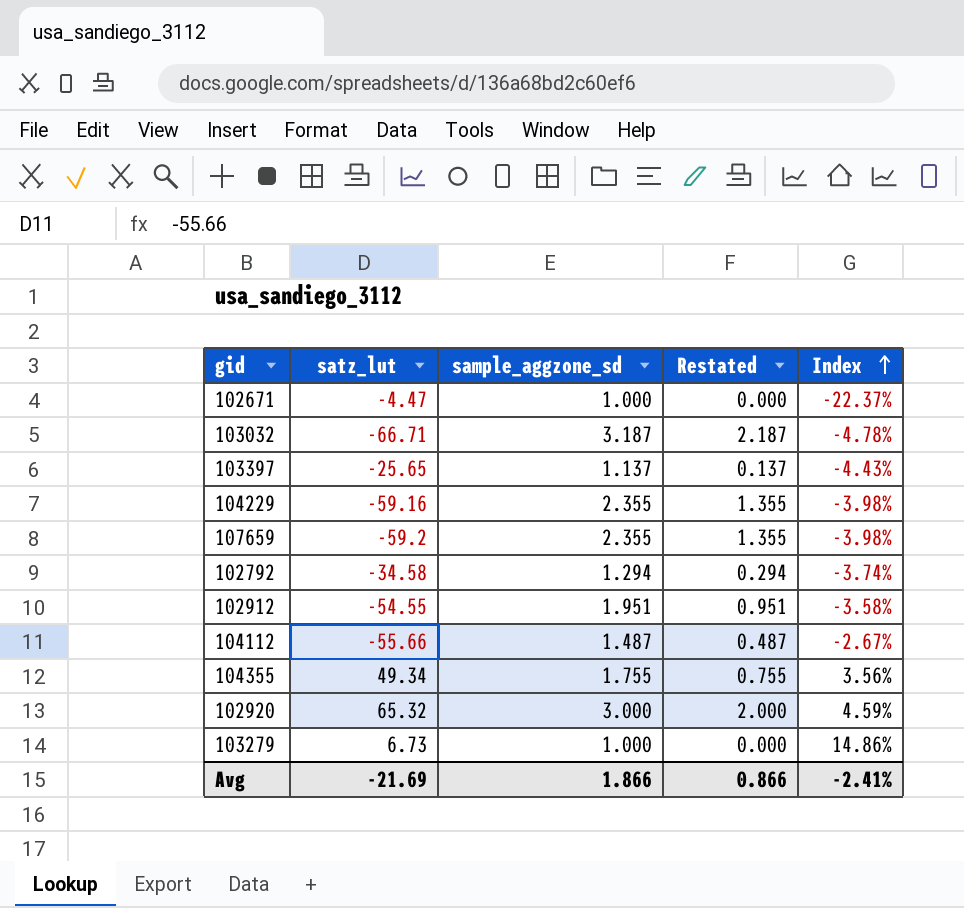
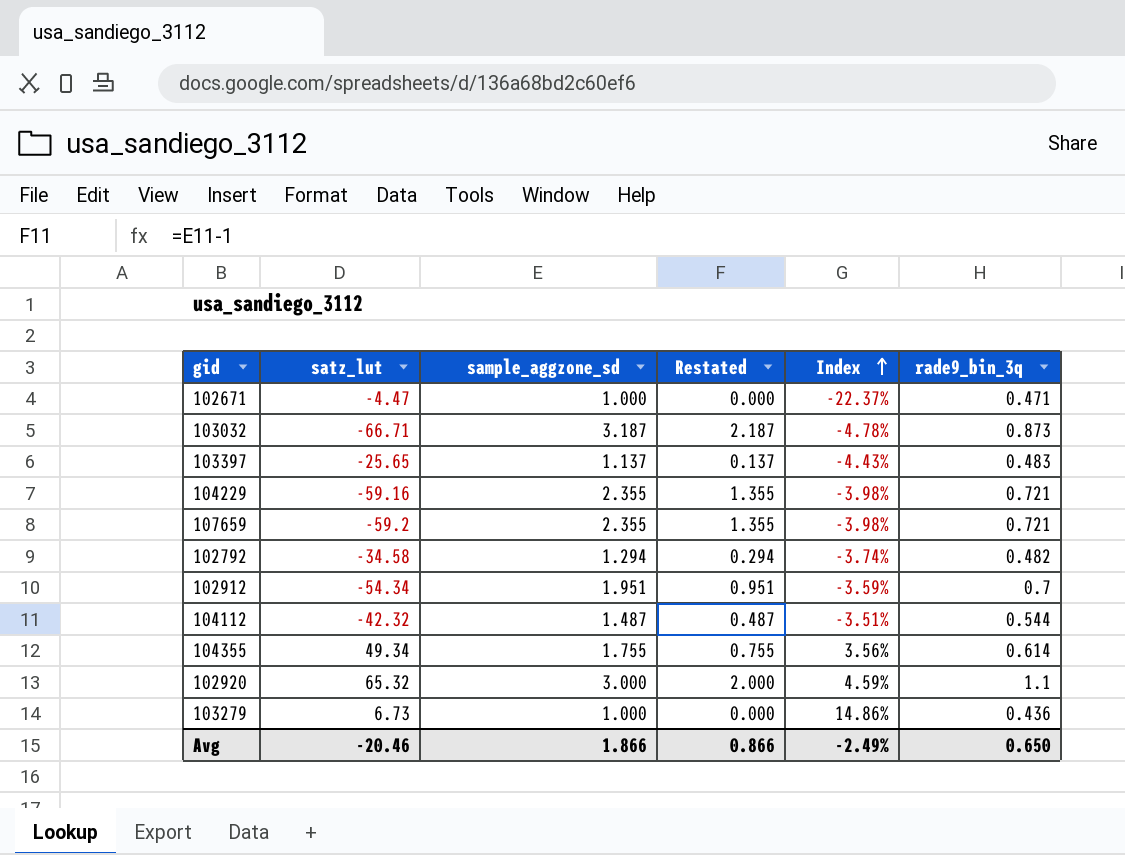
column rade9_bin_3q | position: none -> 6
102912 | satz_lut: -54.55 -> -54.34
102912 | Index: -3.58% -> -3.59%
104112 | satz_lut: -55.66 -> -42.32
104112 | Index: -2.67% -> -3.51%
Avg | satz_lut: -21.69 -> -20.46
Avg | Index: -2.41% -> -2.49%

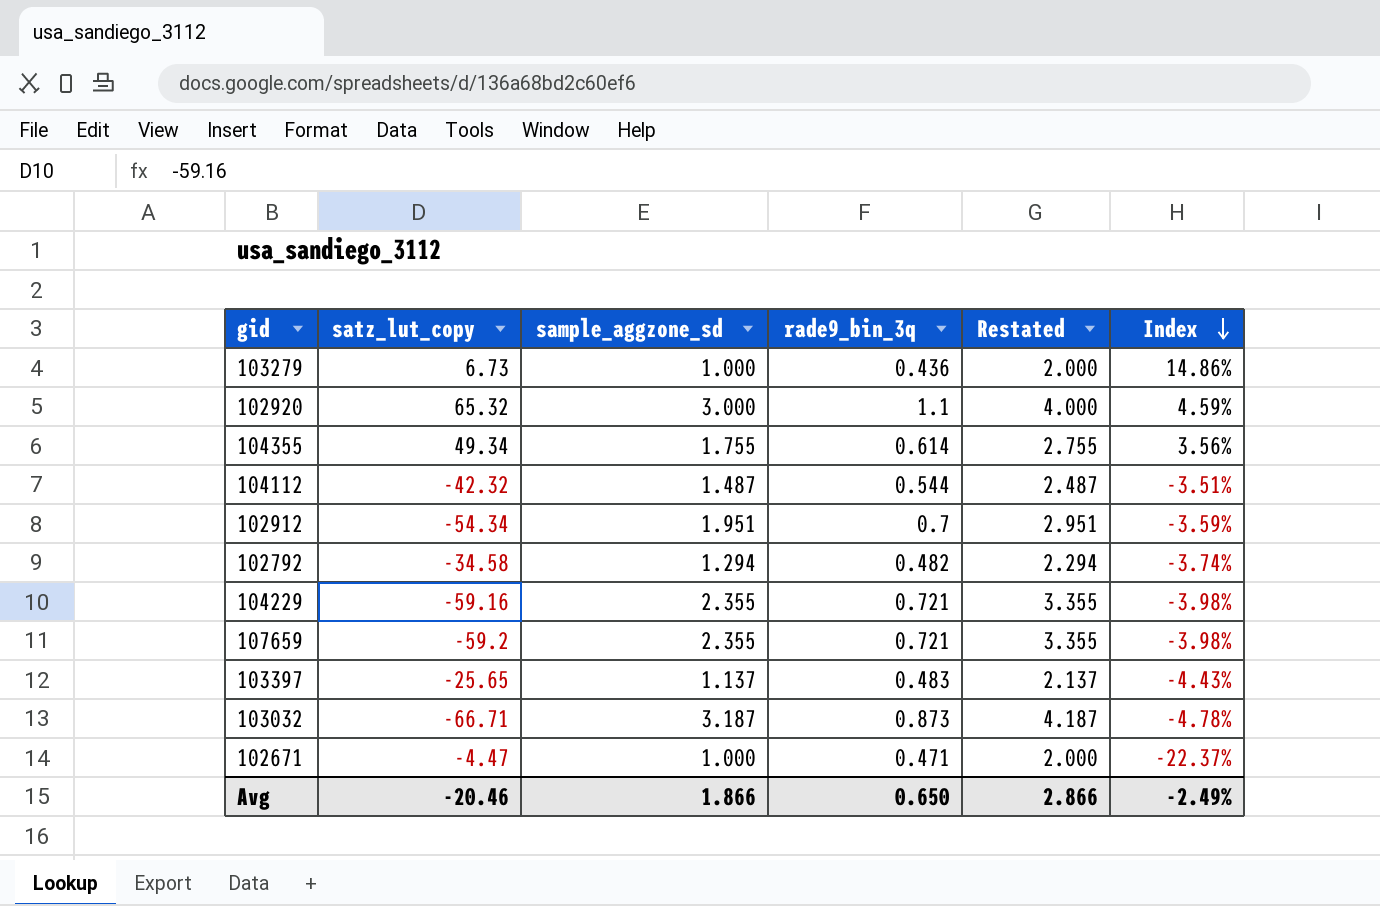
row order: Index ascending -> Index descending
column name: satz_lut -> satz_lut_copy
column rade9_bin_3q | position: 6 -> 4
column Restated | formula: [sample_aggzone_sd] - 1 -> [sample_aggzone_sd] + 1
Avg | Restated: 0.866 -> 2.866

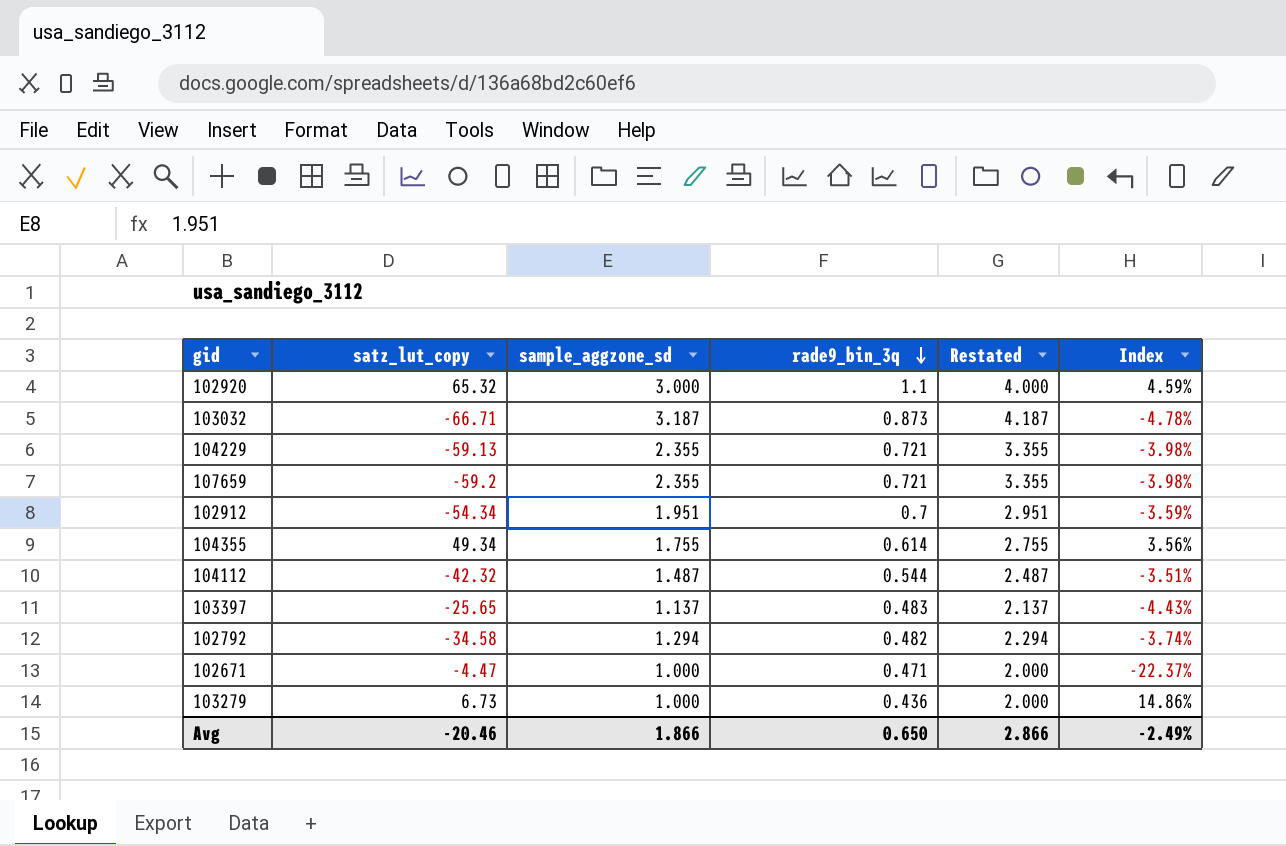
row order: Index descending -> rade9_bin_3q descending
104229 | satz_lut_copy: -59.16 -> -59.13

